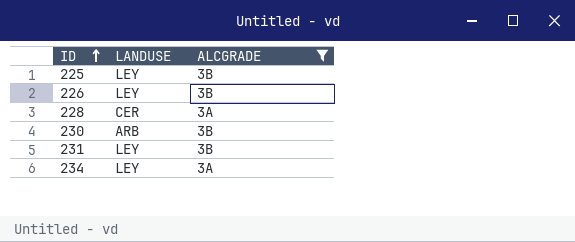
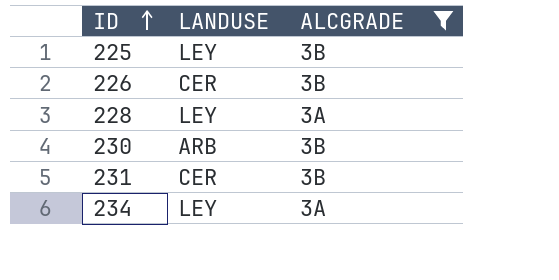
226 | LANDUSE: LEY -> CER
228 | LANDUSE: CER -> LEY
231 | LANDUSE: LEY -> CER

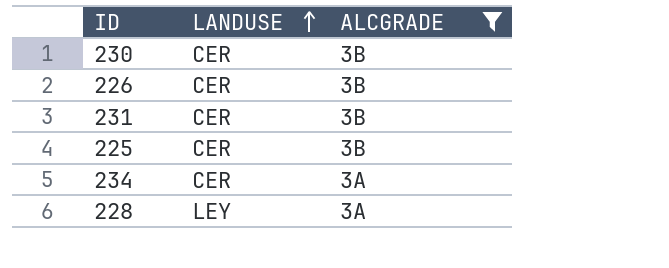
row order: ID ascending -> LANDUSE ascending
230 | LANDUSE: ARB -> CER
225 | LANDUSE: LEY -> CER
234 | LANDUSE: LEY -> CER

